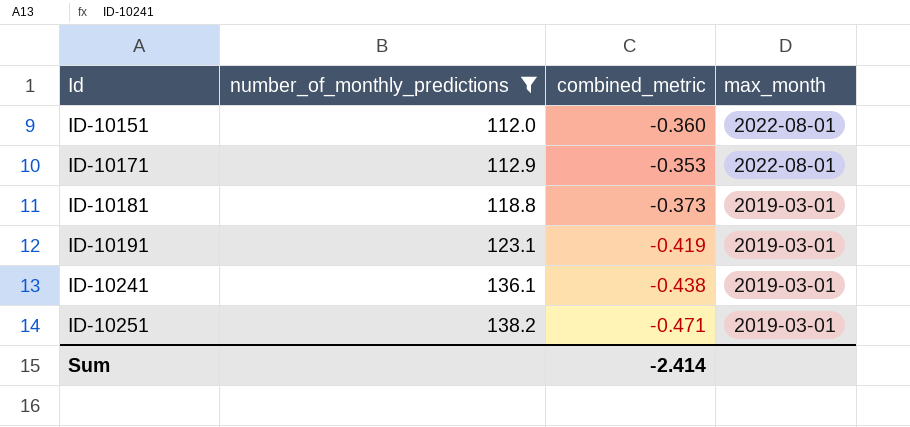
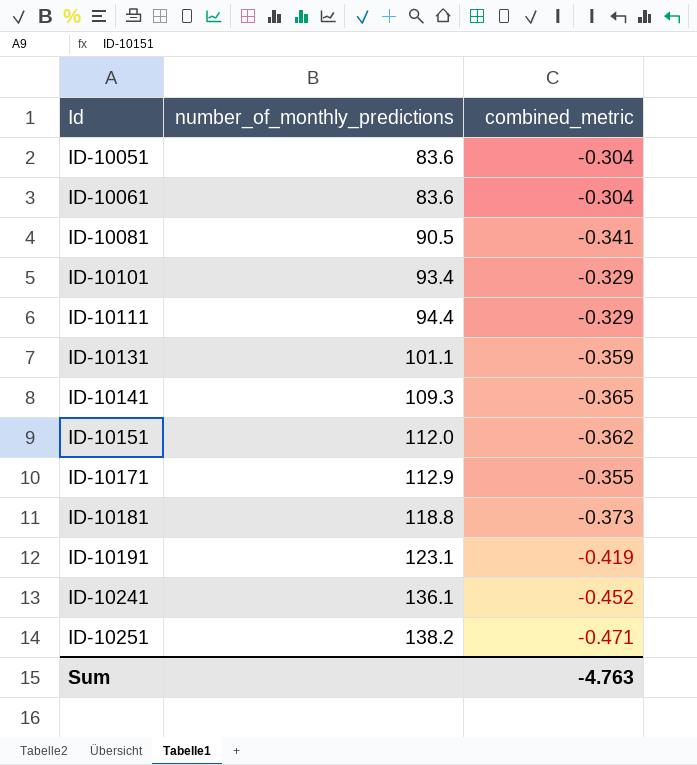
filter: number_of_monthly_predictions >= 112.0 -> none
column max_month | position: 4 -> none
ID-10151 | combined_metric: -0.360 -> -0.362
ID-10171 | combined_metric: -0.353 -> -0.355
ID-10241 | combined_metric: -0.438 -> -0.452
Sum | combined_metric: -2.414 -> -4.763

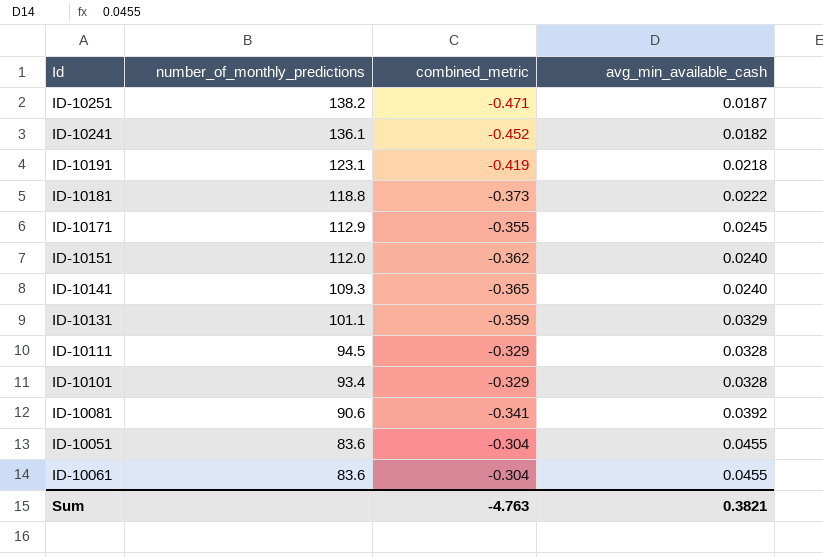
row order: Id ascending -> number_of_monthly_predictions descending
column avg_min_available_cash | position: none -> 4
ID-10111 | number_of_monthly_predictions: 94.4 -> 94.5
ID-10081 | number_of_monthly_predictions: 90.5 -> 90.6

